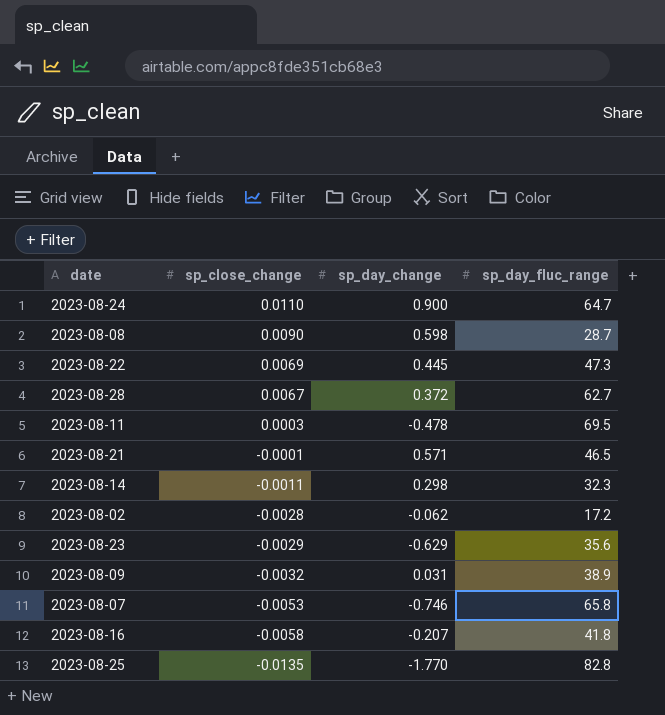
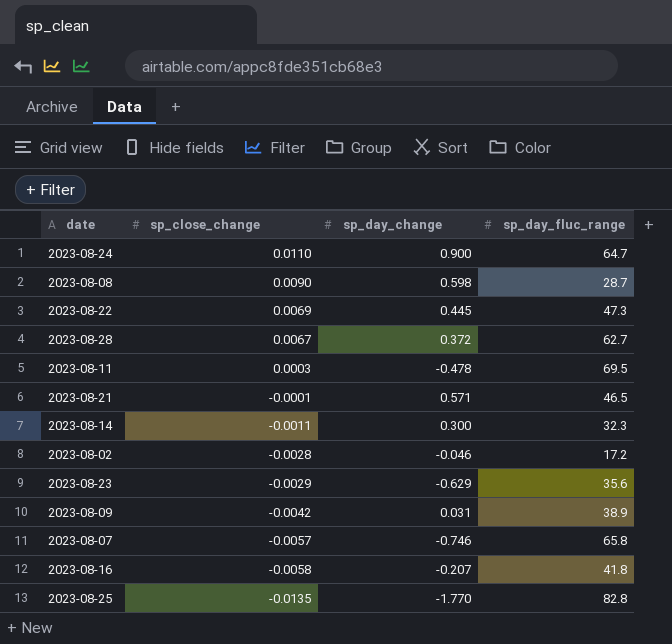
2023-08-14 | sp_day_change: 0.298 -> 0.300
2023-08-02 | sp_day_change: -0.062 -> -0.046
2023-08-09 | sp_close_change: -0.0032 -> -0.0042
2023-08-07 | sp_close_change: -0.0053 -> -0.0057

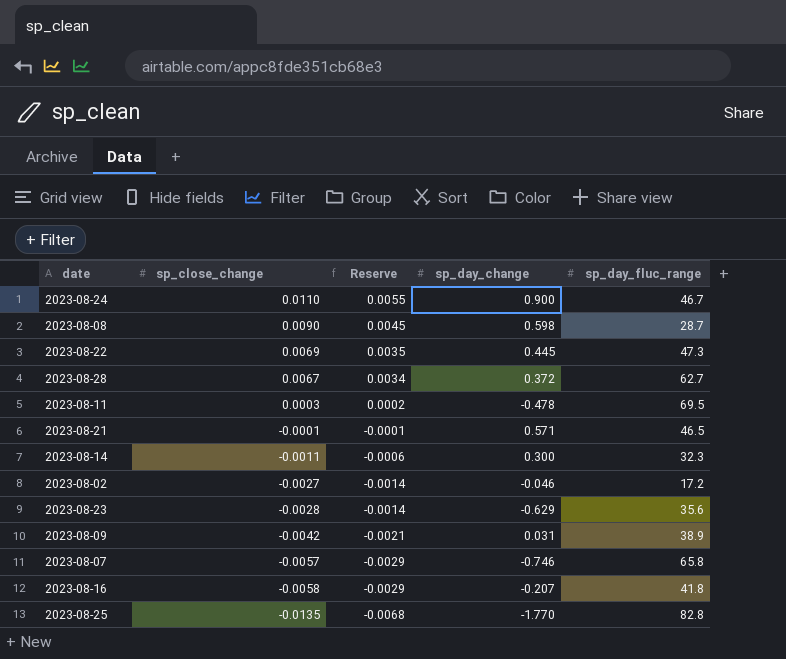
column Reserve | formula: none -> [sp_close_change] * 0.5
2023-08-24 | sp_day_fluc_range: 64.7 -> 46.7
2023-08-02 | sp_close_change: -0.0028 -> -0.0027
2023-08-23 | sp_close_change: -0.0029 -> -0.0028

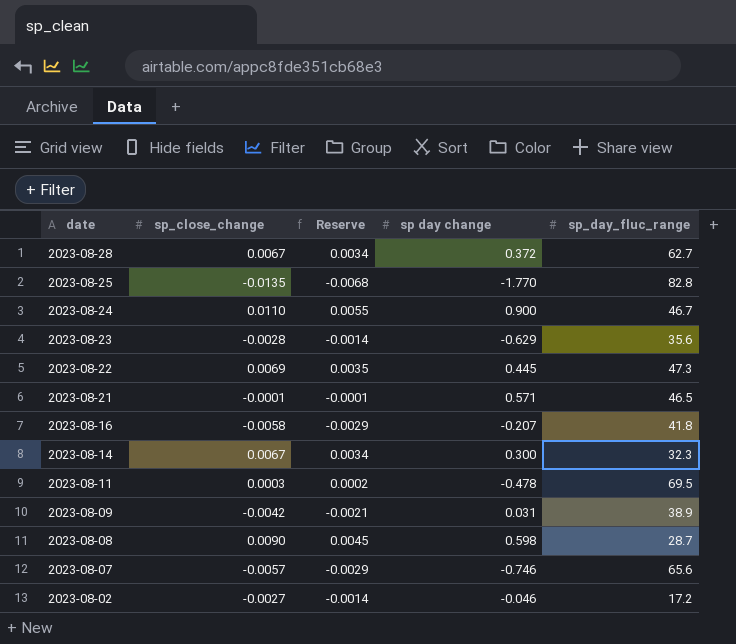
row order: sp_close_change descending -> date descending
column name: sp_day_change -> sp day change
2023-08-14 | sp_close_change: -0.0011 -> 0.0067
2023-08-14 | Reserve: -0.0006 -> 0.0034
2023-08-07 | sp_day_fluc_range: 65.8 -> 65.6

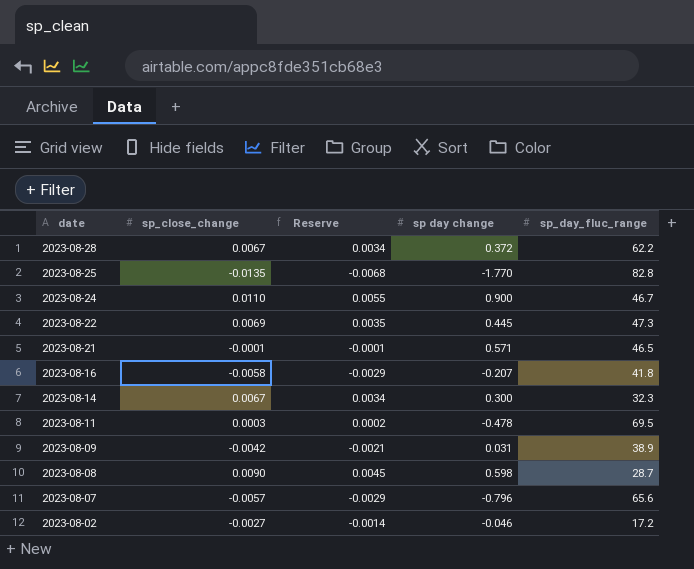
row 2023-08-23: -0.0028 | -0.0014 | -0.629 | 35.6 -> none
2023-08-28 | sp_day_fluc_range: 62.7 -> 62.2
2023-08-07 | sp day change: -0.746 -> -0.796

